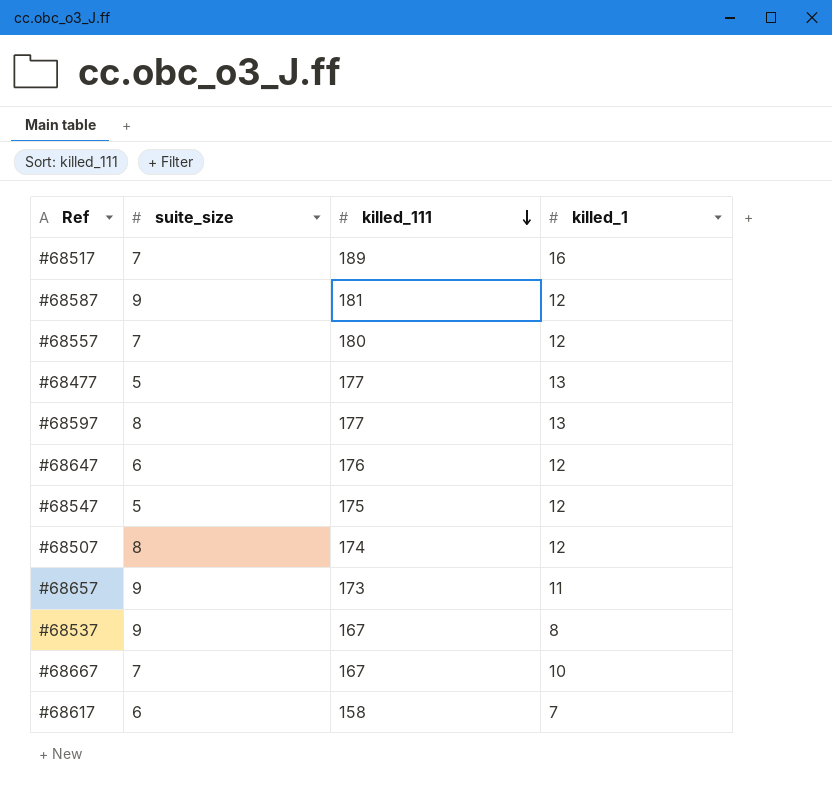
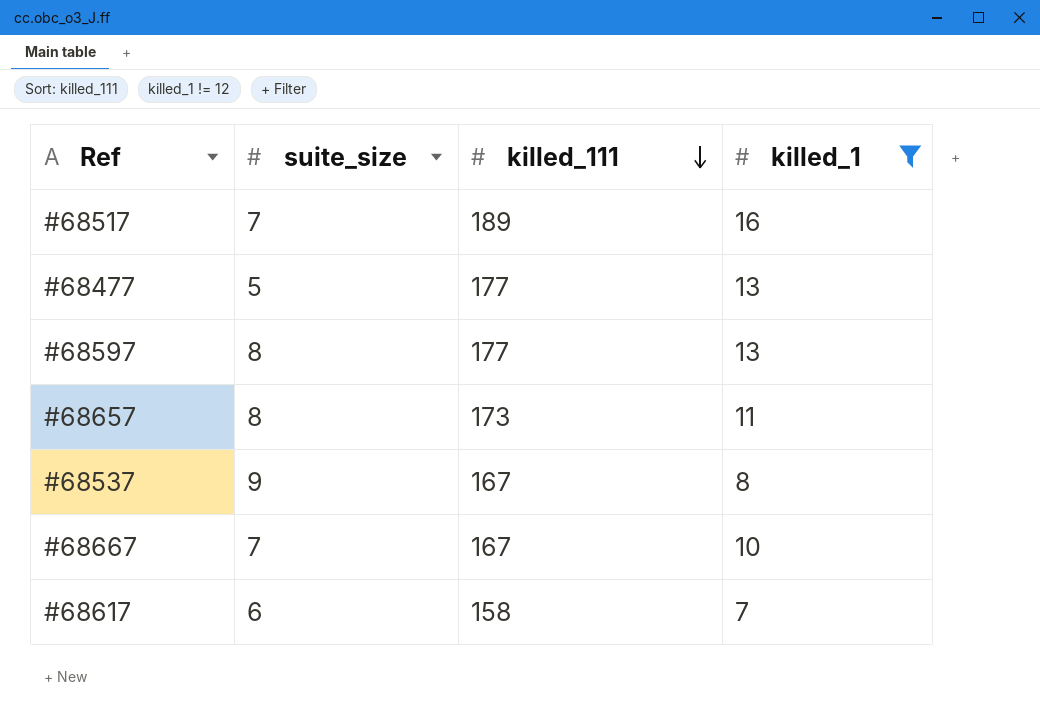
filter: none -> killed_1 != 12
#68657 | suite_size: 9 -> 8

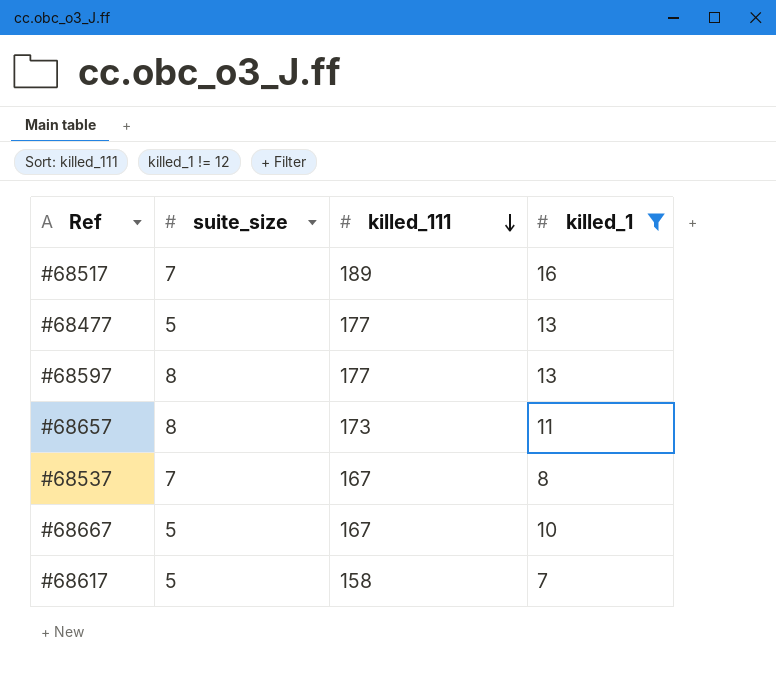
#68537 | suite_size: 9 -> 7
#68667 | suite_size: 7 -> 5
#68617 | suite_size: 6 -> 5

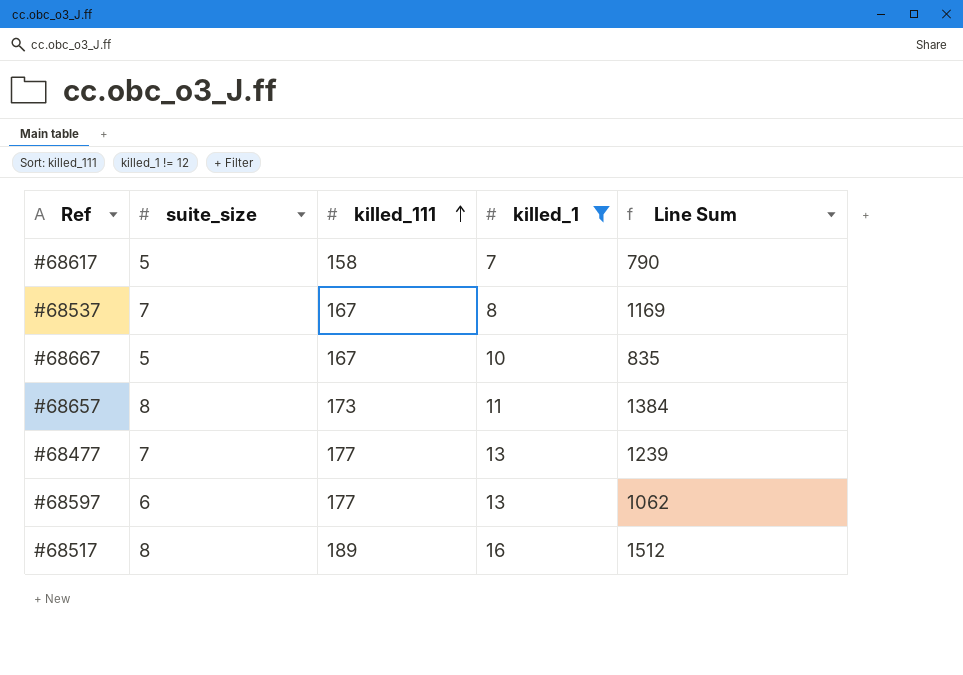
row order: killed_111 descending -> killed_111 ascending
column Line Sum | formula: none -> [suite_size] * [killed_111]
#68477 | suite_size: 5 -> 7
#68597 | suite_size: 8 -> 6
#68517 | suite_size: 7 -> 8

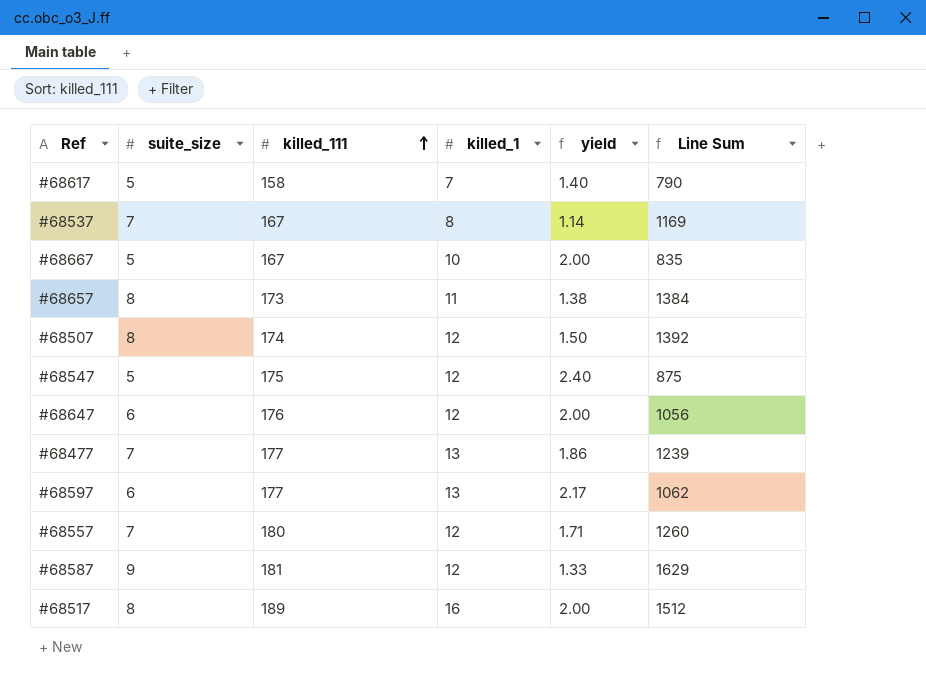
filter: killed_1 != 12 -> none
column yield | formula: none -> [killed_1] / [suite_size]

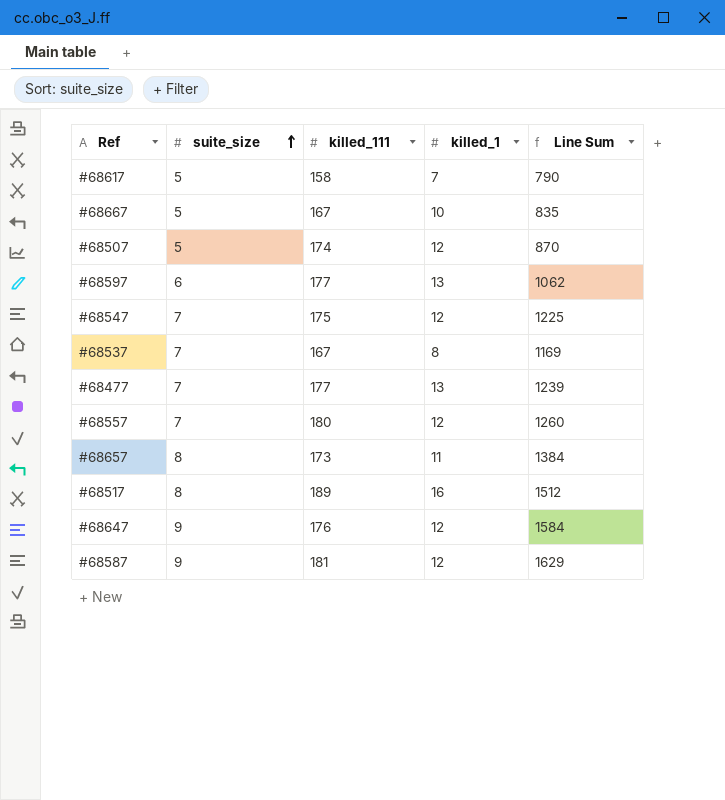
row order: killed_111 ascending -> suite_size ascending
column yield | formula: [killed_1] / [suite_size] -> none
#68507 | suite_size: 8 -> 5
#68507 | Line Sum: 1392 -> 870
#68547 | suite_size: 5 -> 7
#68547 | Line Sum: 875 -> 1225
#68647 | suite_size: 6 -> 9
#68647 | Line Sum: 1056 -> 1584

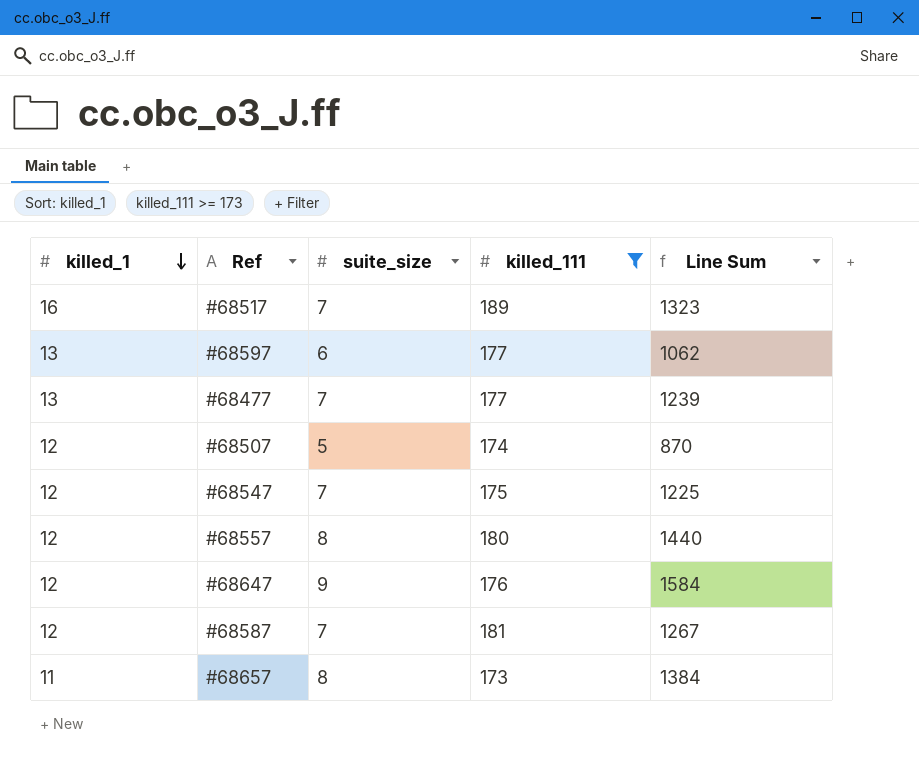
filter: none -> killed_111 >= 173
row order: suite_size ascending -> killed_1 descending
column killed_1 | position: 4 -> 1
#68517 | suite_size: 8 -> 7
#68517 | Line Sum: 1512 -> 1323
#68557 | suite_size: 7 -> 8
#68557 | Line Sum: 1260 -> 1440
#68587 | suite_size: 9 -> 7
#68587 | Line Sum: 1629 -> 1267

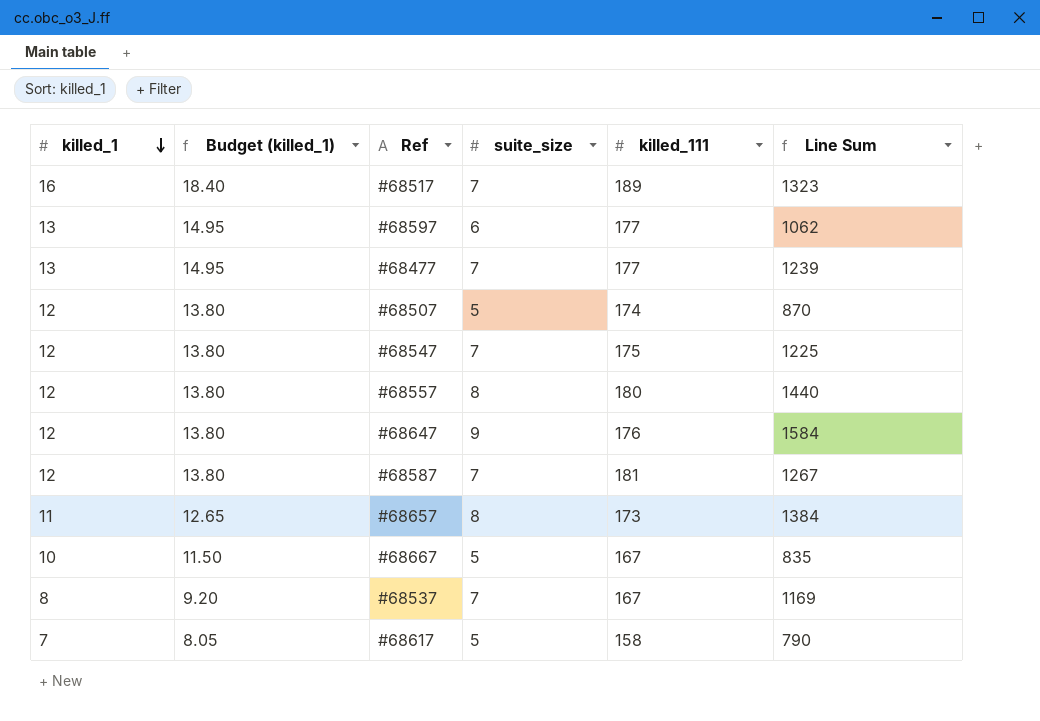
filter: killed_111 >= 173 -> none
column Budget (killed_1) | formula: none -> [killed_1] * 1.15

